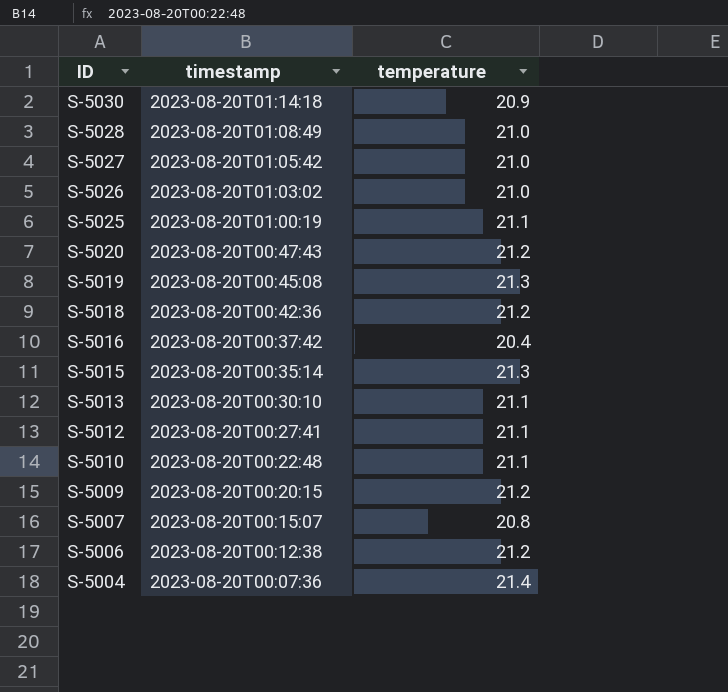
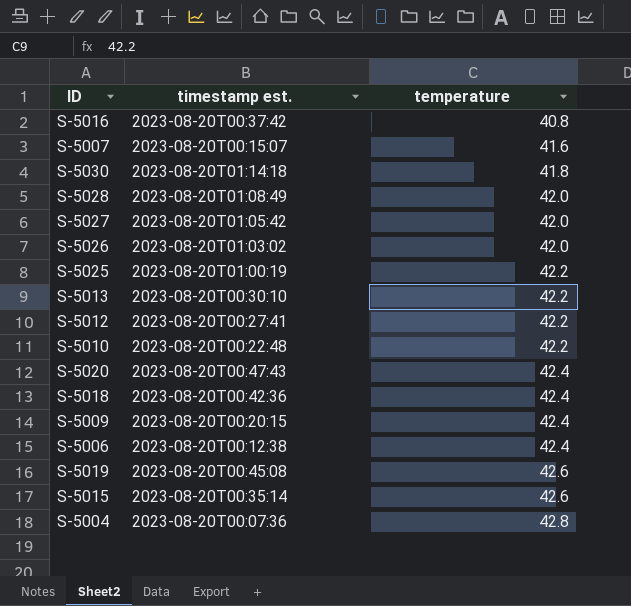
row order: ID descending -> temperature ascending
column name: timestamp -> timestamp est.
S-5016 | temperature: 20.4 -> 40.8
S-5007 | temperature: 20.8 -> 41.6
S-5030 | temperature: 20.9 -> 41.8
S-5028 | temperature: 21.0 -> 42.0
S-5027 | temperature: 21.0 -> 42.0
S-5026 | temperature: 21.0 -> 42.0
S-5025 | temperature: 21.1 -> 42.2
S-5013 | temperature: 21.1 -> 42.2
S-5012 | temperature: 21.1 -> 42.2
S-5010 | temperature: 21.1 -> 42.2
S-5020 | temperature: 21.2 -> 42.4
S-5018 | temperature: 21.2 -> 42.4
S-5009 | temperature: 21.2 -> 42.4
S-5006 | temperature: 21.2 -> 42.4
S-5019 | temperature: 21.3 -> 42.6
S-5015 | temperature: 21.3 -> 42.6
S-5004 | temperature: 21.4 -> 42.8

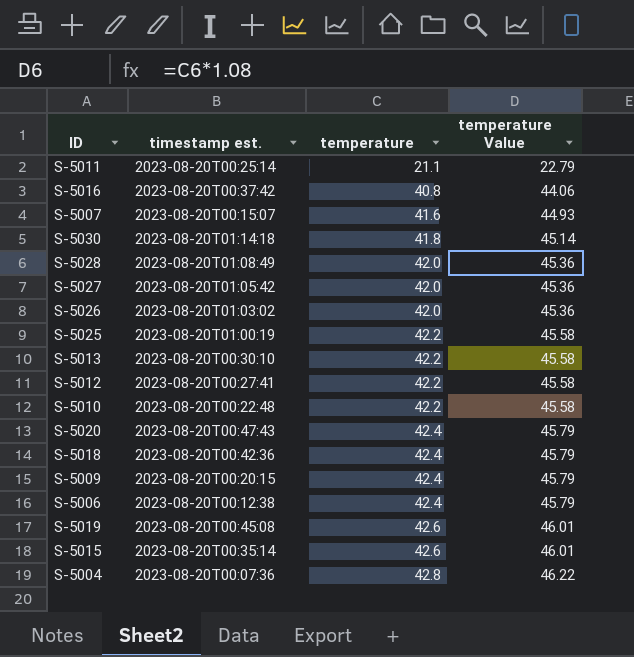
column temperature Value | formula: none -> [temperature] * 1.08
row S-5011: none -> 2023-08-20T00:25:14 | 21.1 | 22.79

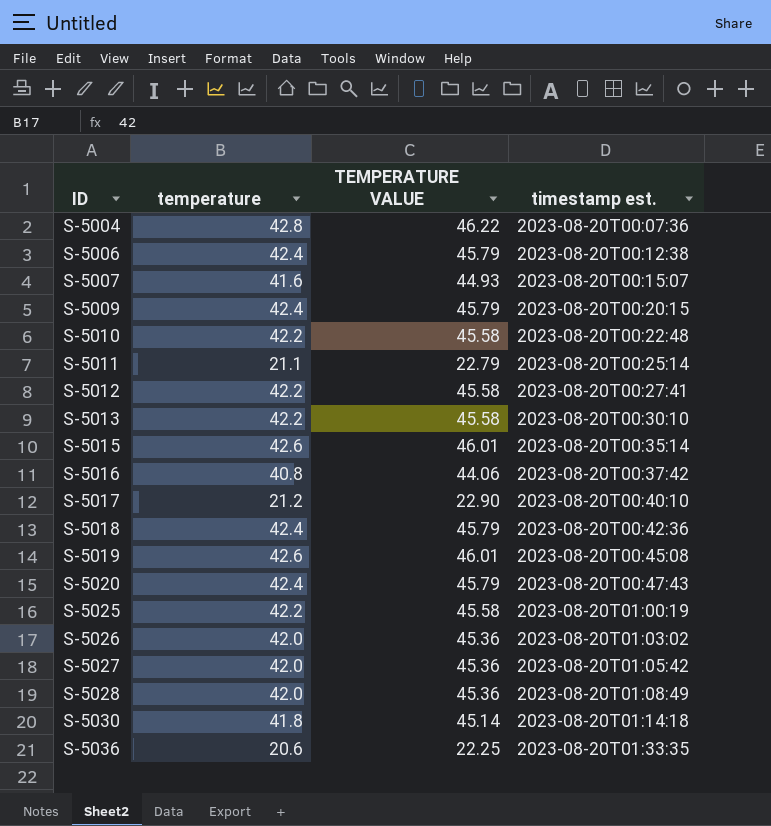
row order: temperature ascending -> ID ascending
column name: temperature Value -> TEMPERATURE VALUE
column timestamp est. | position: 2 -> 4
row S-5017: none -> 21.2 | 22.90 | 2023-08-20T00:40:10
row S-5036: none -> 20.6 | 22.25 | 2023-08-20T01:33:35

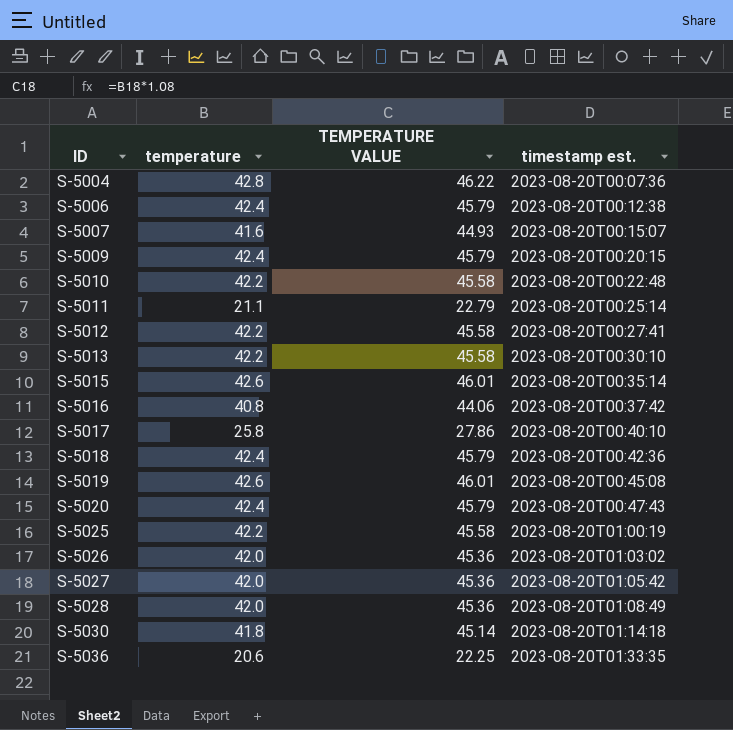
S-5017 | temperature: 21.2 -> 25.8
S-5017 | TEMPERATURE VALUE: 22.90 -> 27.86

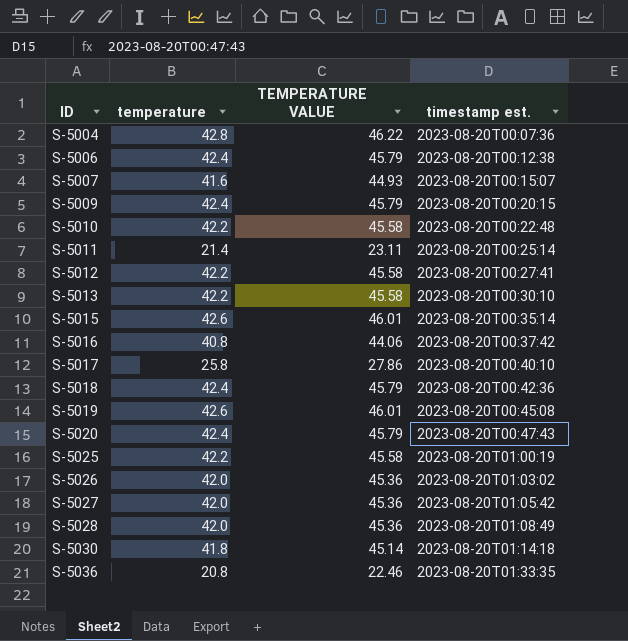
S-5011 | temperature: 21.1 -> 21.4
S-5011 | TEMPERATURE VALUE: 22.79 -> 23.11
S-5036 | temperature: 20.6 -> 20.8
S-5036 | TEMPERATURE VALUE: 22.25 -> 22.46

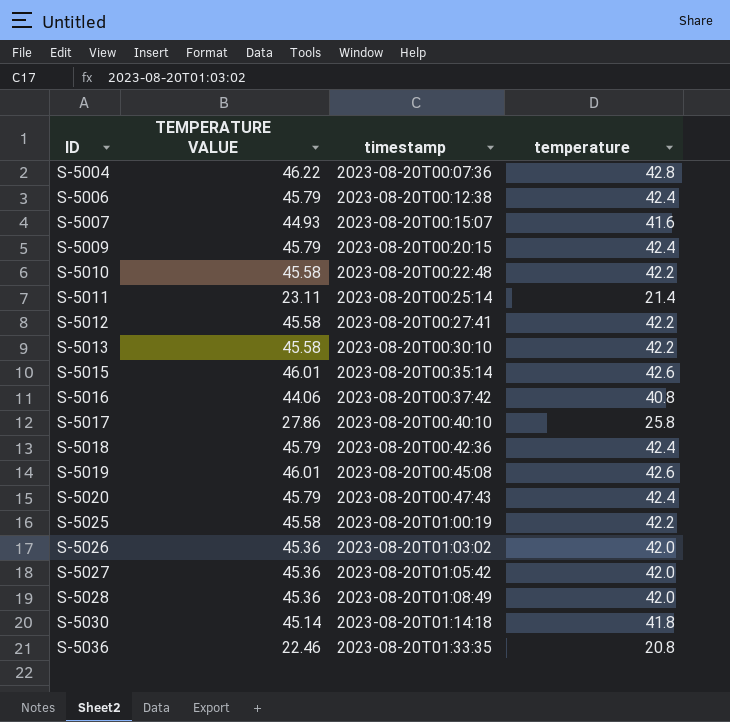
column name: timestamp est. -> timestamp
column temperature | position: 2 -> 4

